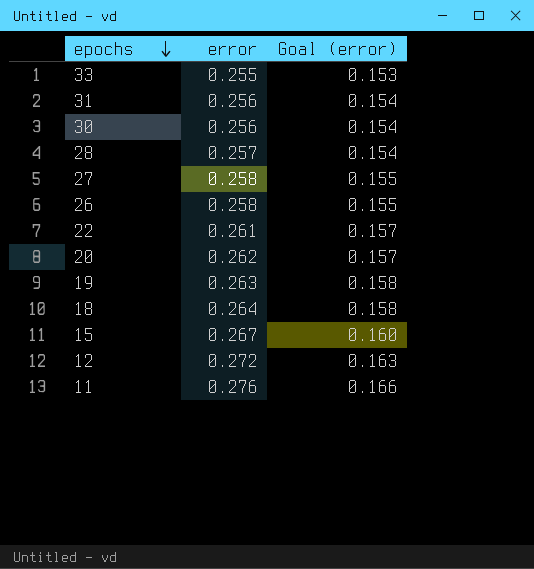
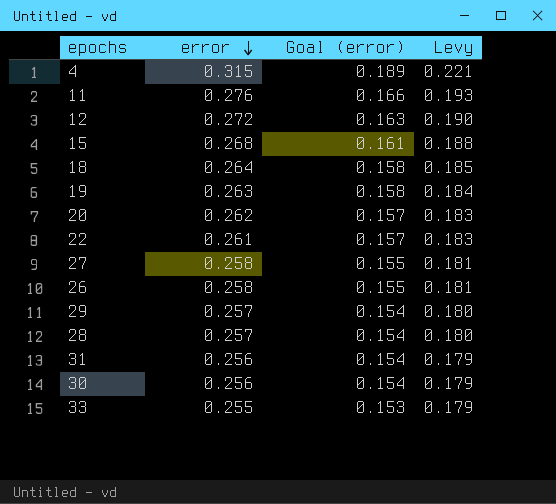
row order: epochs descending -> error descending
column Levy | formula: none -> [error] * 0.7
row 4: none -> 0.315 | 0.189 | 0.221
15 | error: 0.267 -> 0.268
15 | Goal (error): 0.160 -> 0.161
row 29: none -> 0.257 | 0.154 | 0.180

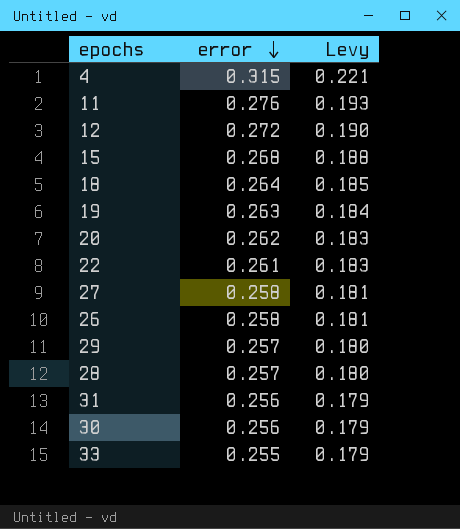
column Goal (error) | formula: [error] * 0.6 -> none

